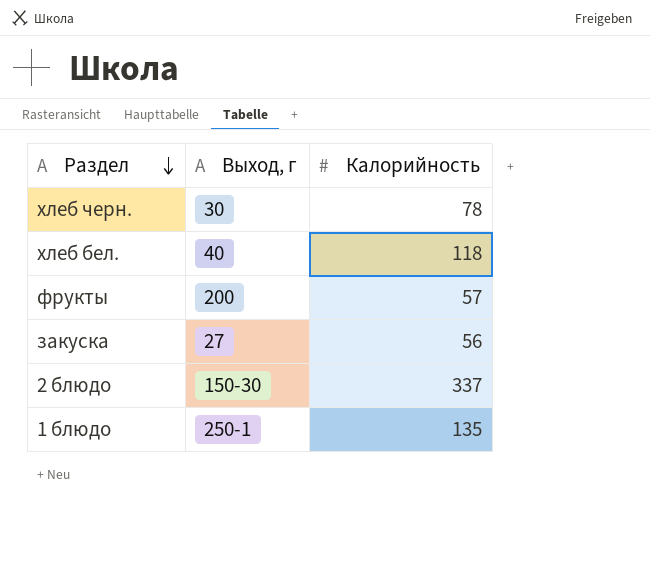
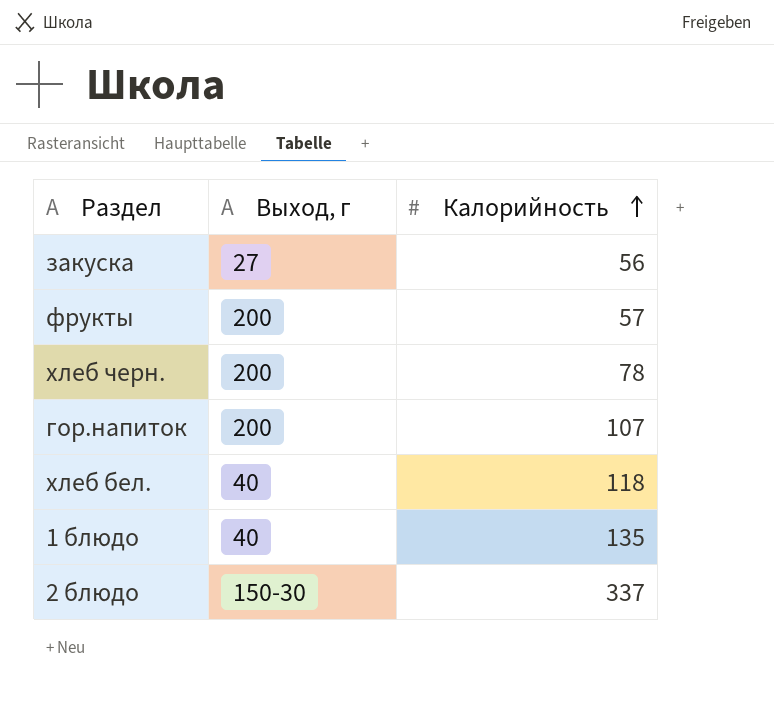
row order: Раздел descending -> Калорийность ascending
хлеб черн. | Выход, г: 30 -> 200
row гор.напиток: none -> 200 | 107
1 блюдо | Выход, г: 250-1 -> 40

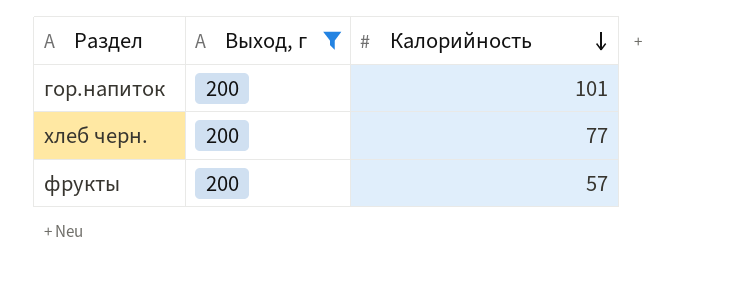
filter: none -> Выход, г = 200
row order: Калорийность ascending -> Калорийность descending
гор.напиток | Калорийность: 107 -> 101
хлеб черн. | Калорийность: 78 -> 77

